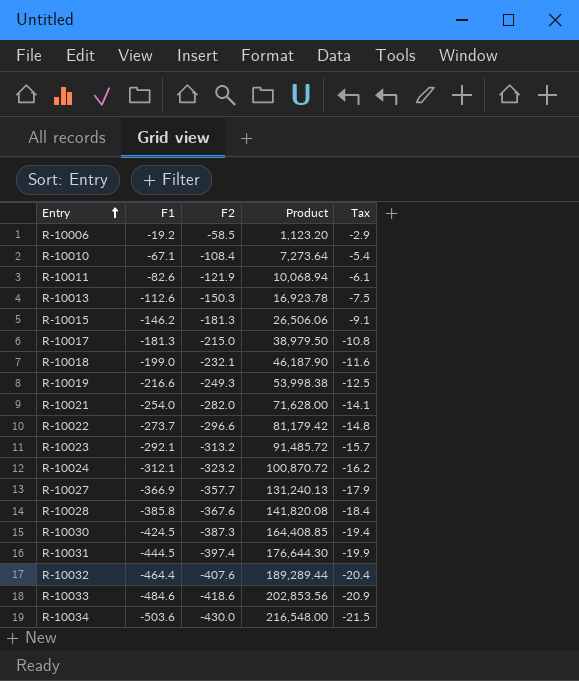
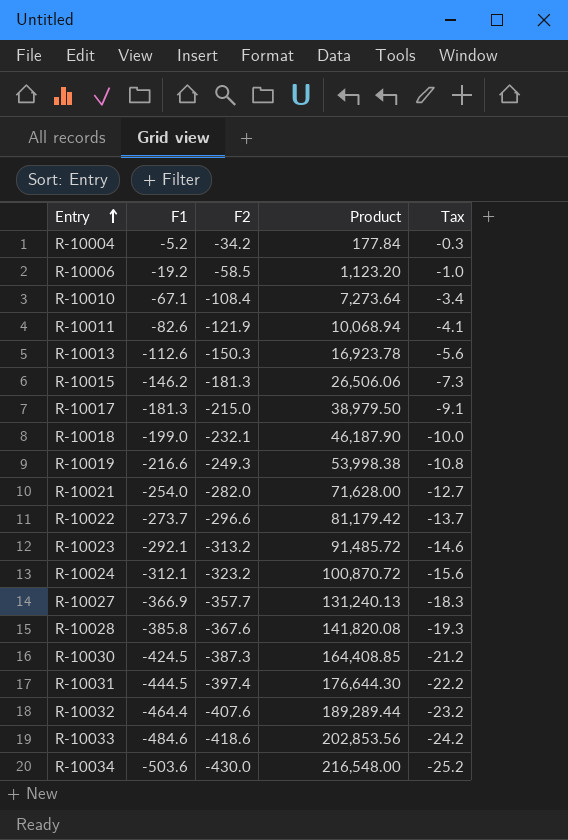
column Tax | formula: [F2] * 0.05 -> [F1] * 0.05
row R-10004: none -> -5.2 | -34.2 | 177.84 | -0.3

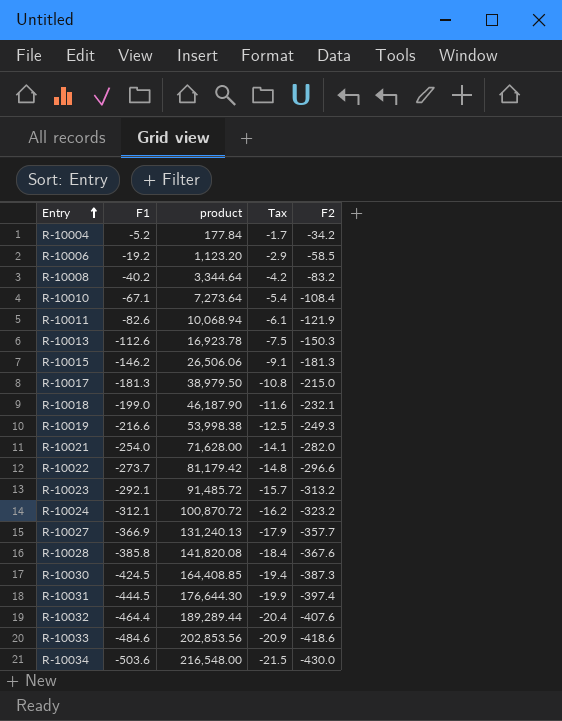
column name: Product -> product
column Tax | formula: [F1] * 0.05 -> [F2] * 0.05
column F2 | position: 3 -> 5
row R-10008: none -> -40.2 | 3,344.64 | -4.2 | -83.2

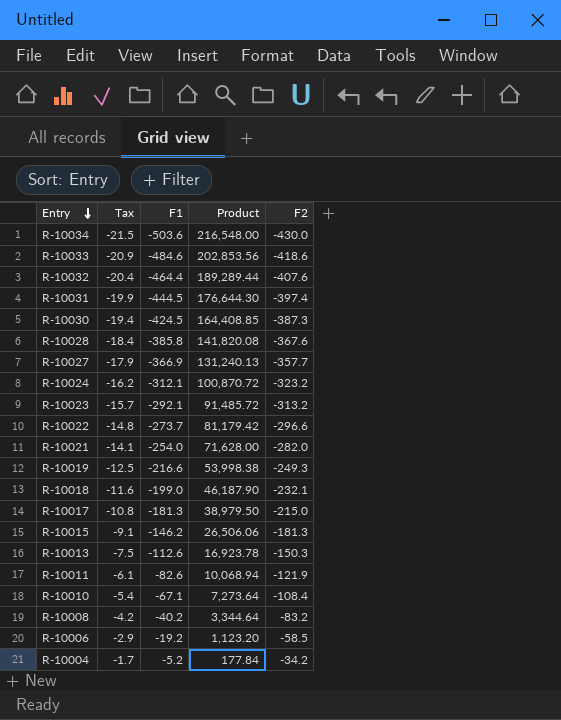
row order: Entry ascending -> Entry descending
column Tax | position: 4 -> 2
column name: product -> Product

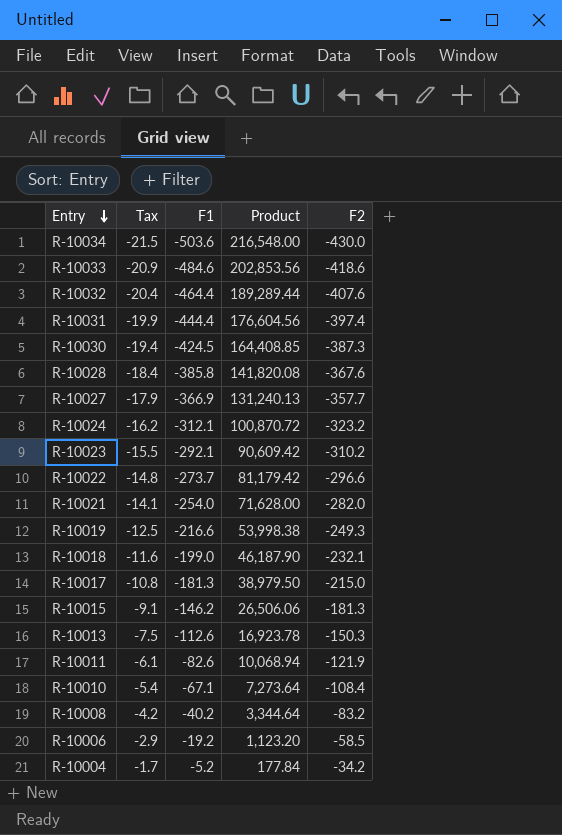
R-10031 | F1: -444.5 -> -444.4
R-10031 | Product: 176,644.30 -> 176,604.56
R-10023 | Tax: -15.7 -> -15.5
R-10023 | Product: 91,485.72 -> 90,609.42
R-10023 | F2: -313.2 -> -310.2

